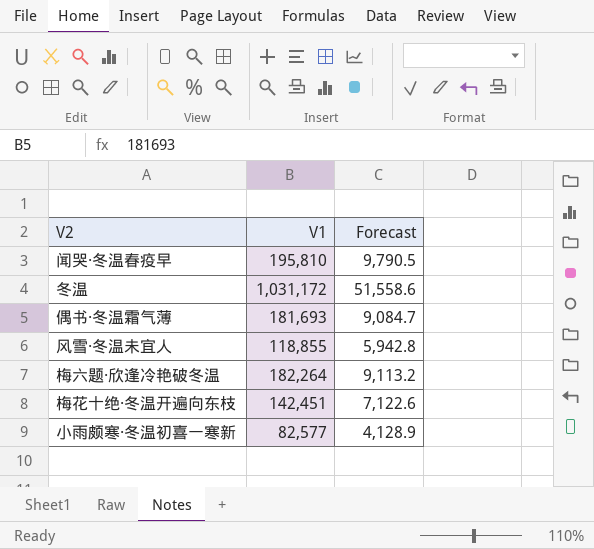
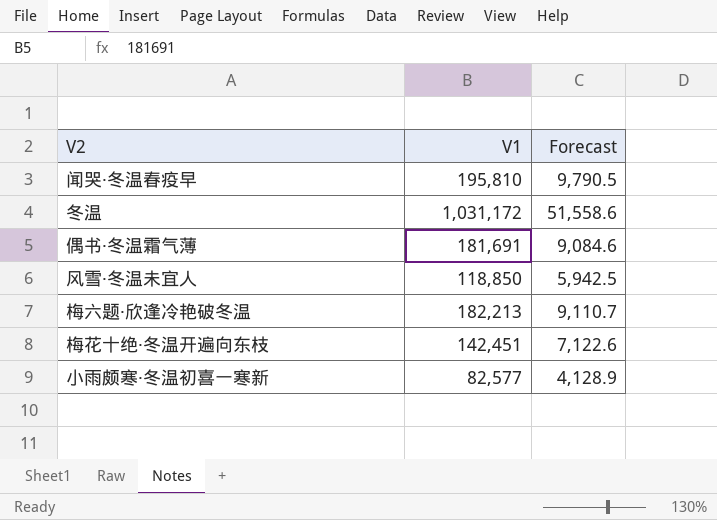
偶书·冬温霜气薄 | V1: 181,693 -> 181,691
偶书·冬温霜气薄 | Forecast: 9,084.7 -> 9,084.6
风雪·冬温未宜人 | V1: 118,855 -> 118,850
风雪·冬温未宜人 | Forecast: 5,942.8 -> 5,942.5
梅六题·欣逢冷艳破冬温 | V1: 182,264 -> 182,213
梅六题·欣逢冷艳破冬温 | Forecast: 9,113.2 -> 9,110.7

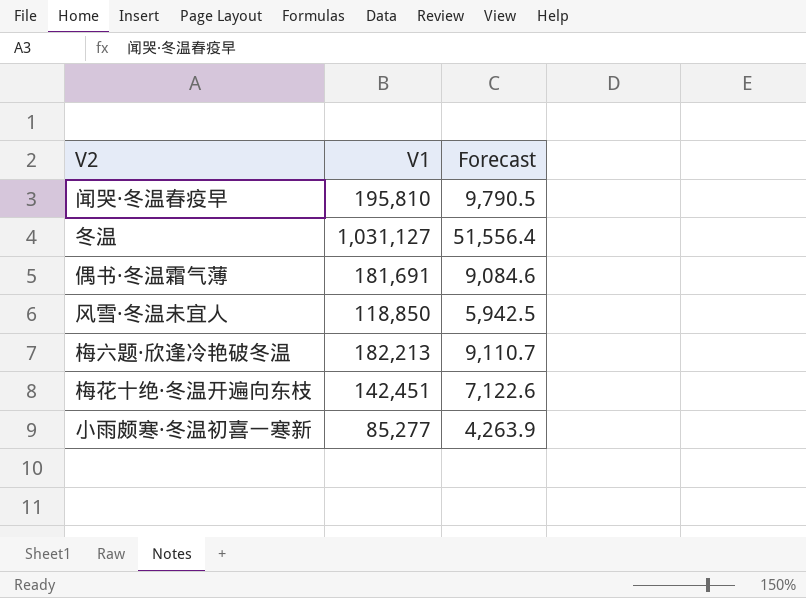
冬温 | V1: 1,031,172 -> 1,031,127
冬温 | Forecast: 51,558.6 -> 51,556.4
小雨颇寒·冬温初喜一寒新 | V1: 82,577 -> 85,277
小雨颇寒·冬温初喜一寒新 | Forecast: 4,128.9 -> 4,263.9

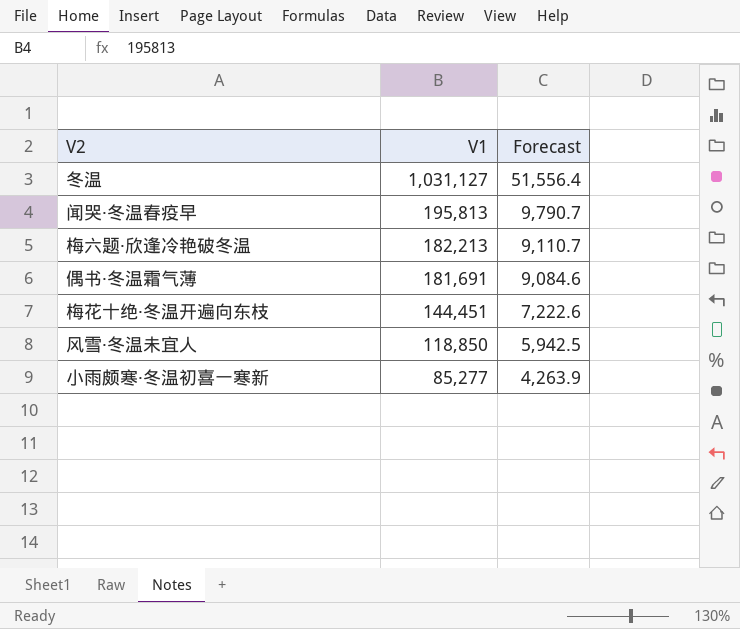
row order: none -> V1 descending
闻哭·冬温春疫早 | V1: 195,810 -> 195,813
闻哭·冬温春疫早 | Forecast: 9,790.5 -> 9,790.7
梅花十绝·冬温开遍向东枝 | V1: 142,451 -> 144,451
梅花十绝·冬温开遍向东枝 | Forecast: 7,122.6 -> 7,222.6

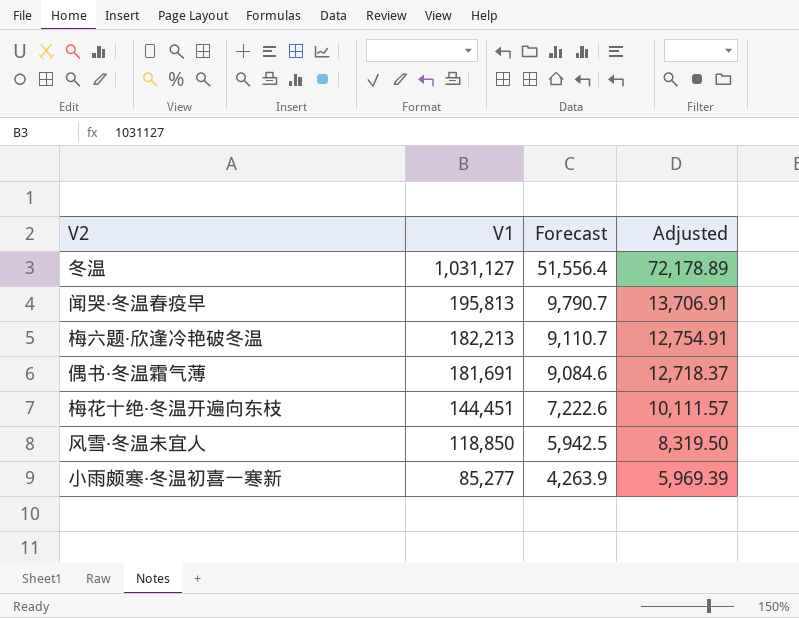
column Adjusted | formula: none -> [V1] * 0.07

